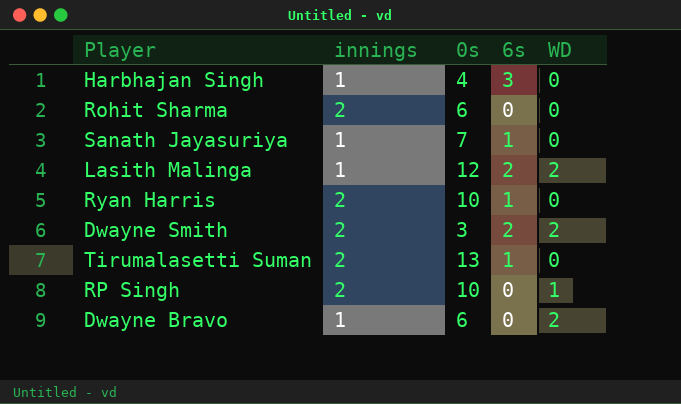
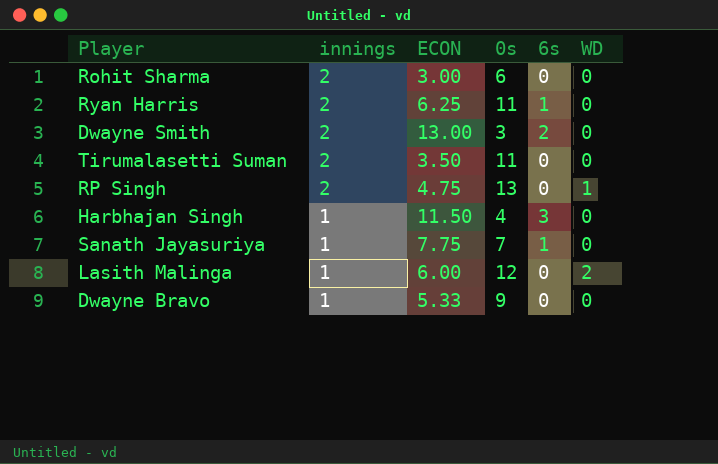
row order: none -> innings descending
column ECON | position: none -> 3
Ryan Harris | 0s: 10 -> 11
Dwayne Smith | WD: 2 -> 0
Tirumalasetti Suman | 0s: 13 -> 11
Tirumalasetti Suman | 6s: 1 -> 0
RP Singh | 0s: 10 -> 13
Lasith Malinga | 6s: 2 -> 0
Dwayne Bravo | 0s: 6 -> 9
Dwayne Bravo | WD: 2 -> 0

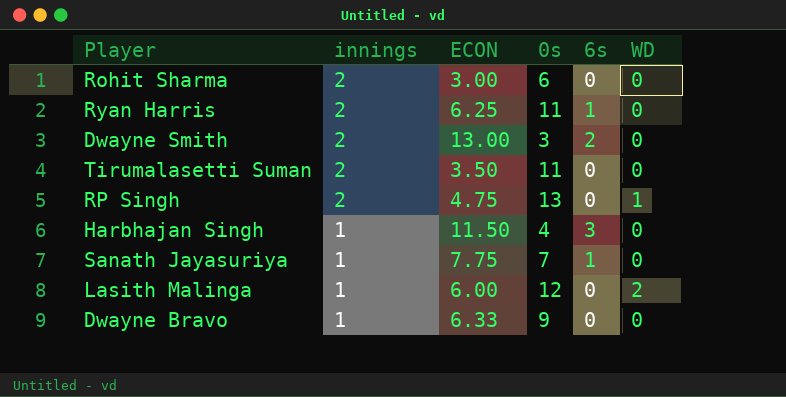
Dwayne Bravo | ECON: 5.33 -> 6.33

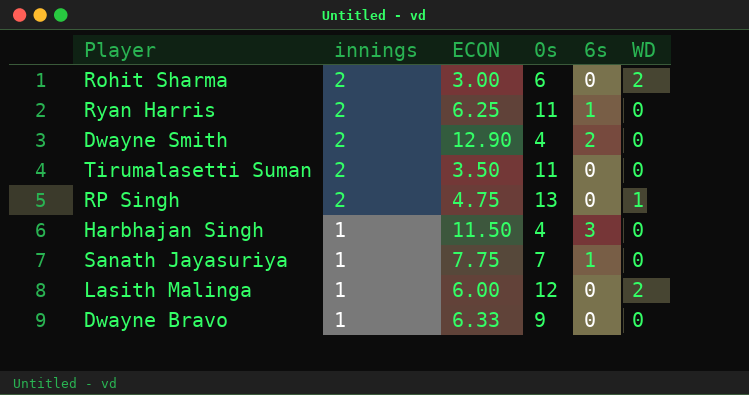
Rohit Sharma | WD: 0 -> 2
Dwayne Smith | ECON: 13.00 -> 12.90
Dwayne Smith | 0s: 3 -> 4

